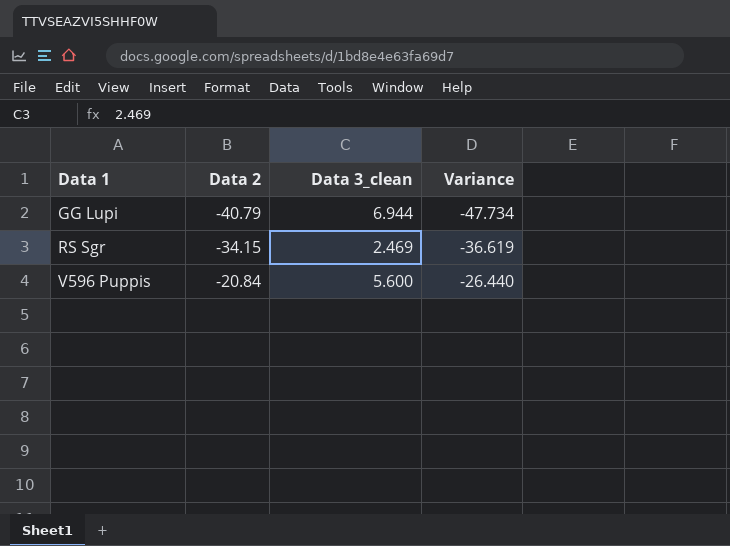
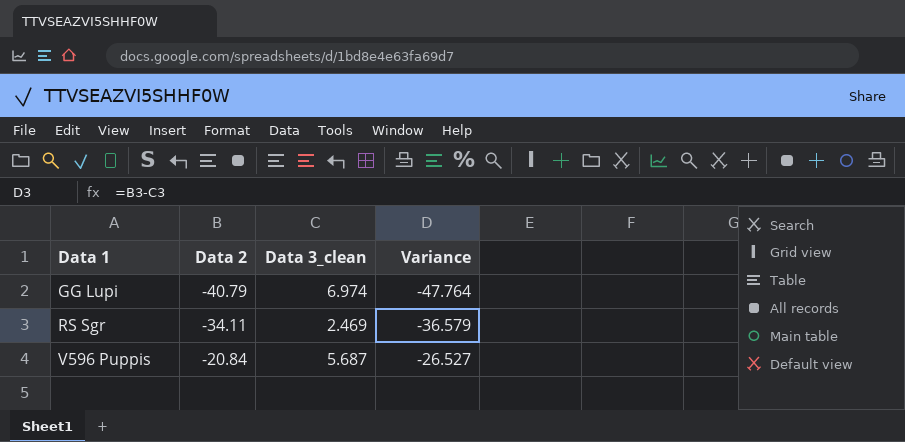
GG Lupi | Data 3_clean: 6.944 -> 6.974
GG Lupi | Variance: -47.734 -> -47.764
RS Sgr | Data 2: -34.15 -> -34.11
RS Sgr | Variance: -36.619 -> -36.579
V596 Puppis | Data 3_clean: 5.600 -> 5.687
V596 Puppis | Variance: -26.440 -> -26.527

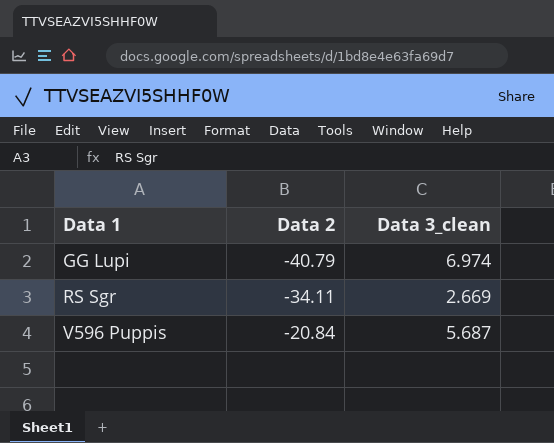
column Variance | formula: [Data 2] - [Data 3_clean] -> none
RS Sgr | Data 3_clean: 2.469 -> 2.669

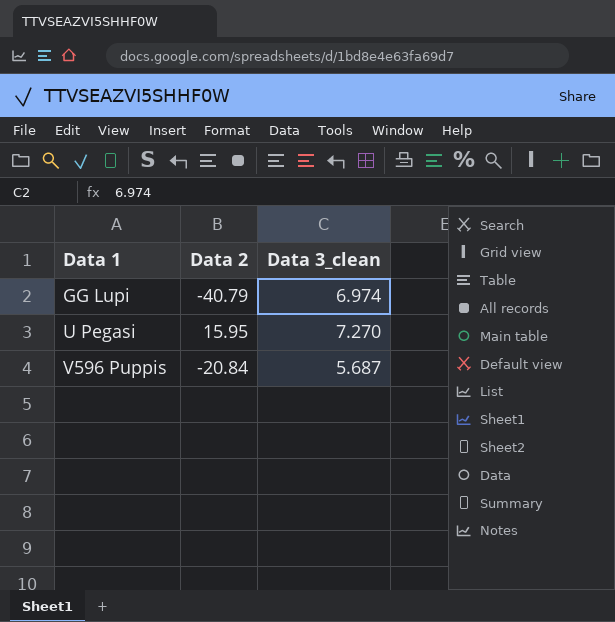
row RS Sgr: -34.11 | 2.669 -> none
row U Pegasi: none -> 15.95 | 7.270

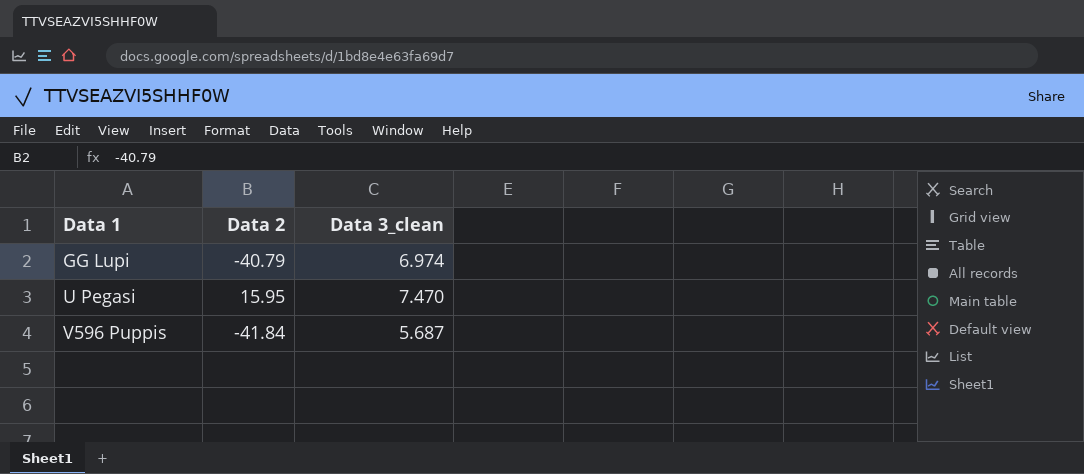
U Pegasi | Data 3_clean: 7.270 -> 7.470
V596 Puppis | Data 2: -20.84 -> -41.84

